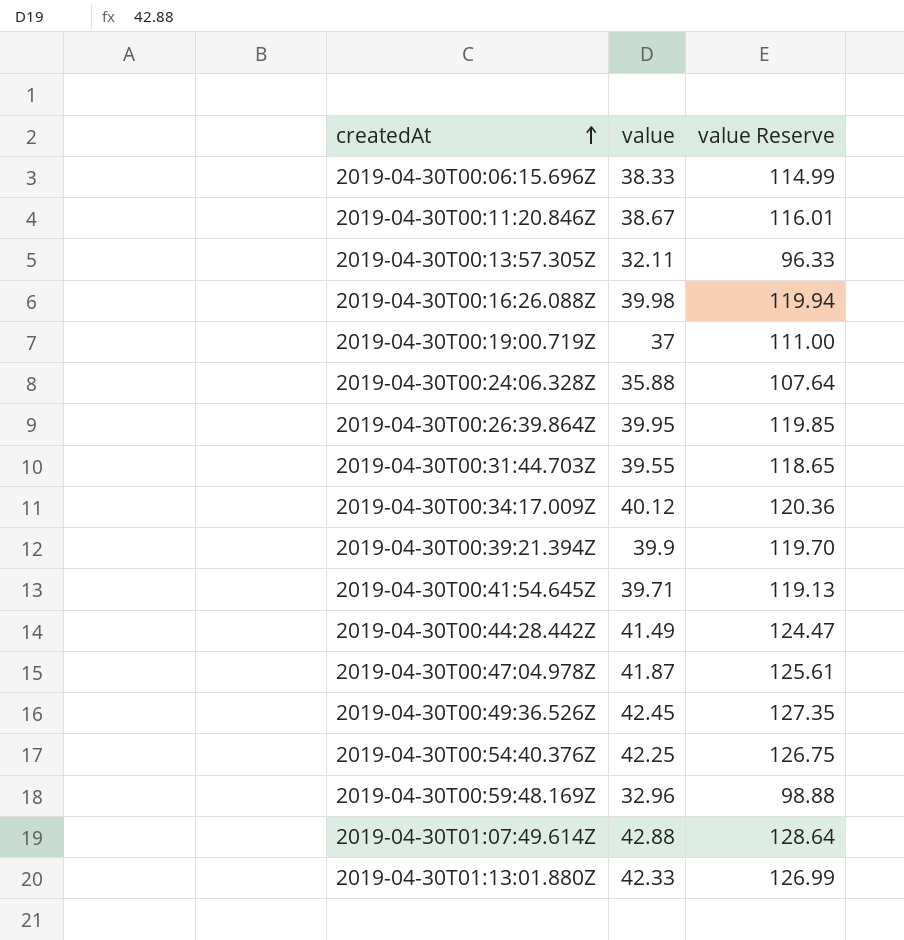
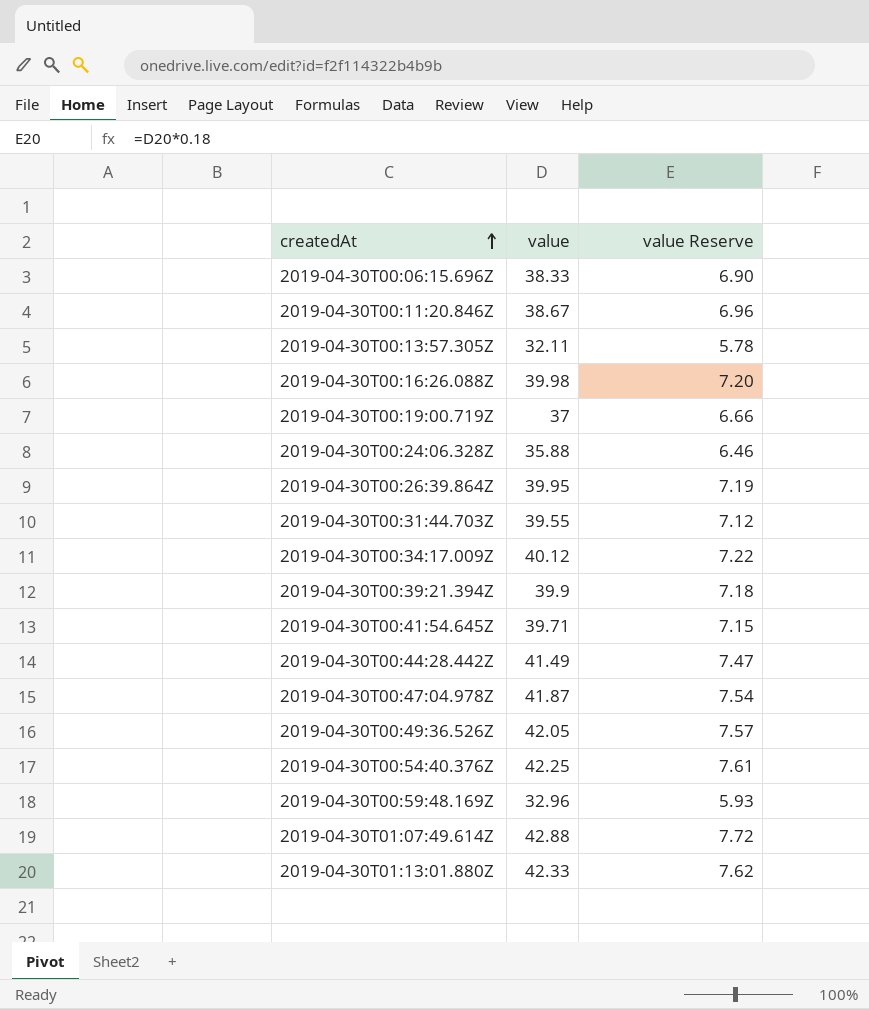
column value Reserve | formula: [value] * 3 -> [value] * 0.18
2019-04-30T00:49:36.526Z | value: 42.45 -> 42.05

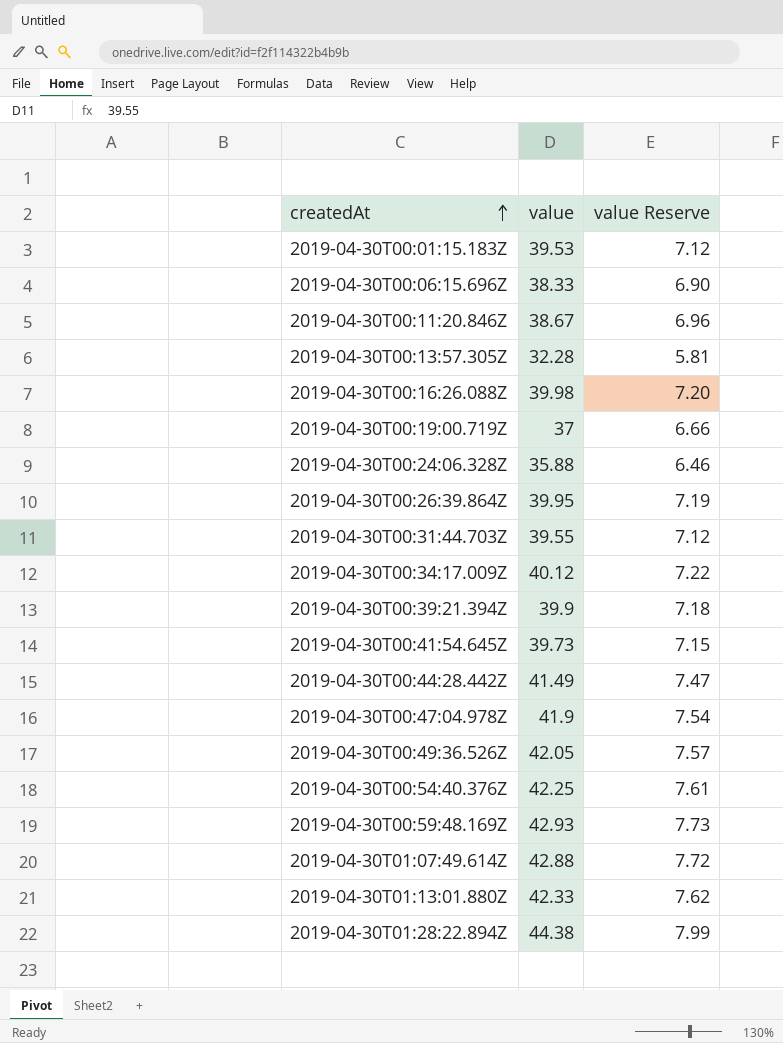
row 2019-04-30T00:01:15.183Z: none -> 39.53 | 7.12
2019-04-30T00:13:57.305Z | value: 32.11 -> 32.28
2019-04-30T00:13:57.305Z | value Reserve: 5.78 -> 5.81
2019-04-30T00:41:54.645Z | value: 39.71 -> 39.73
2019-04-30T00:47:04.978Z | value: 41.87 -> 41.9
2019-04-30T00:59:48.169Z | value: 32.96 -> 42.93
2019-04-30T00:59:48.169Z | value Reserve: 5.93 -> 7.73
row 2019-04-30T01:28:22.894Z: none -> 44.38 | 7.99

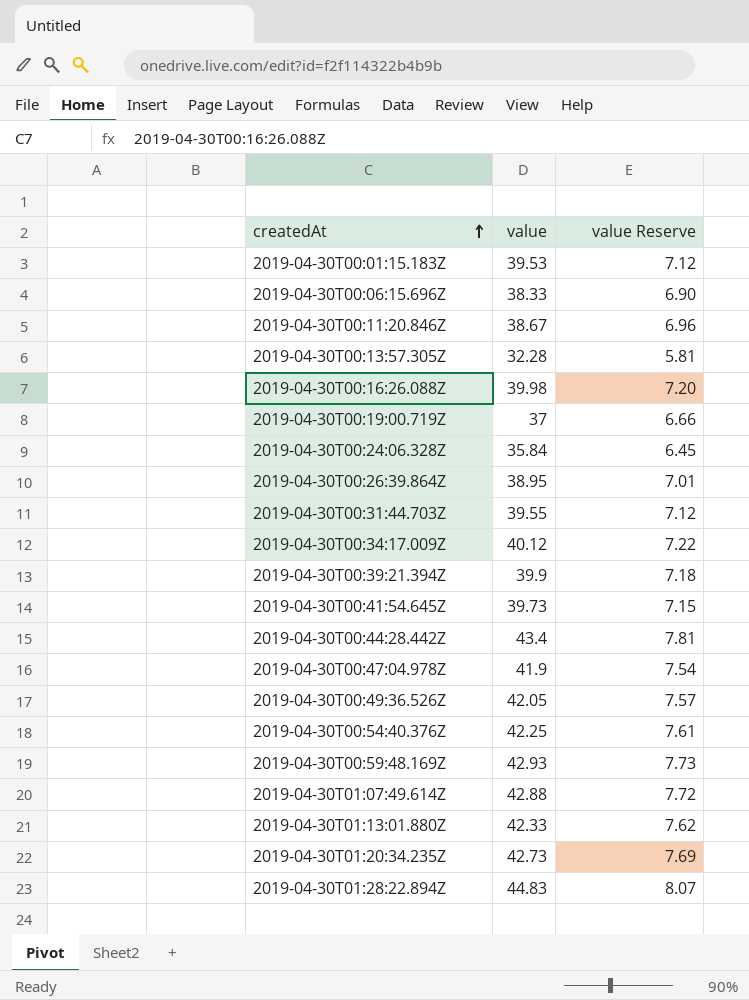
2019-04-30T00:24:06.328Z | value: 35.88 -> 35.84
2019-04-30T00:24:06.328Z | value Reserve: 6.46 -> 6.45
2019-04-30T00:26:39.864Z | value: 39.95 -> 38.95
2019-04-30T00:26:39.864Z | value Reserve: 7.19 -> 7.01
2019-04-30T00:44:28.442Z | value: 41.49 -> 43.4
2019-04-30T00:44:28.442Z | value Reserve: 7.47 -> 7.81
row 2019-04-30T01:20:34.235Z: none -> 42.73 | 7.69
2019-04-30T01:28:22.894Z | value: 44.38 -> 44.83
2019-04-30T01:28:22.894Z | value Reserve: 7.99 -> 8.07

